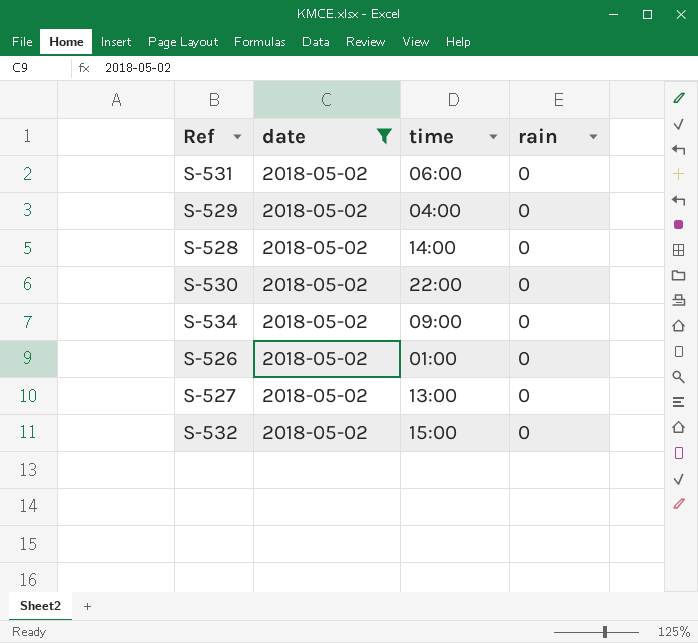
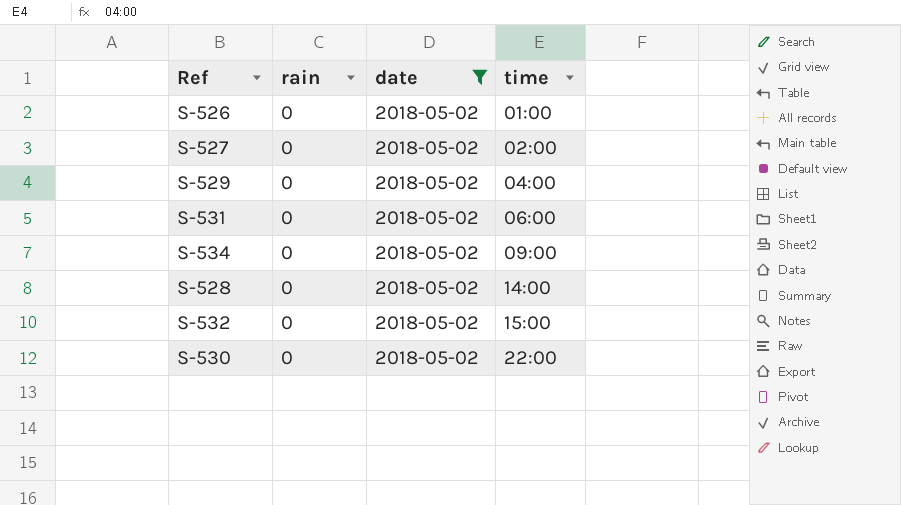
row order: none -> time ascending
column rain | position: 4 -> 2
S-527 | time: 13:00 -> 02:00

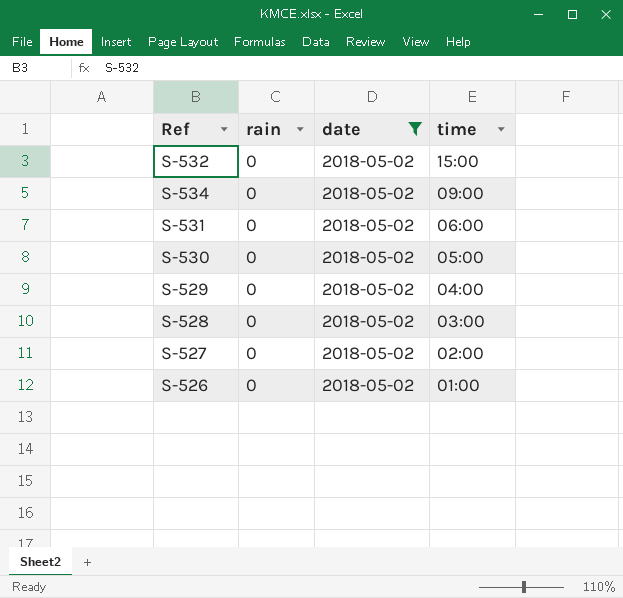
row order: time ascending -> time descending
S-530 | time: 22:00 -> 05:00
S-528 | time: 14:00 -> 03:00

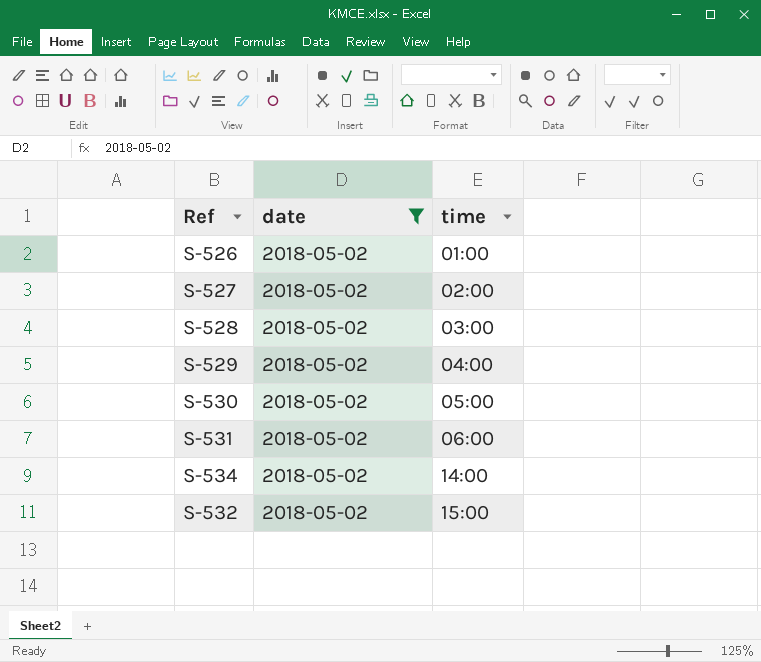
row order: time descending -> time ascending
column rain | position: 2 -> none
S-534 | time: 09:00 -> 14:00

